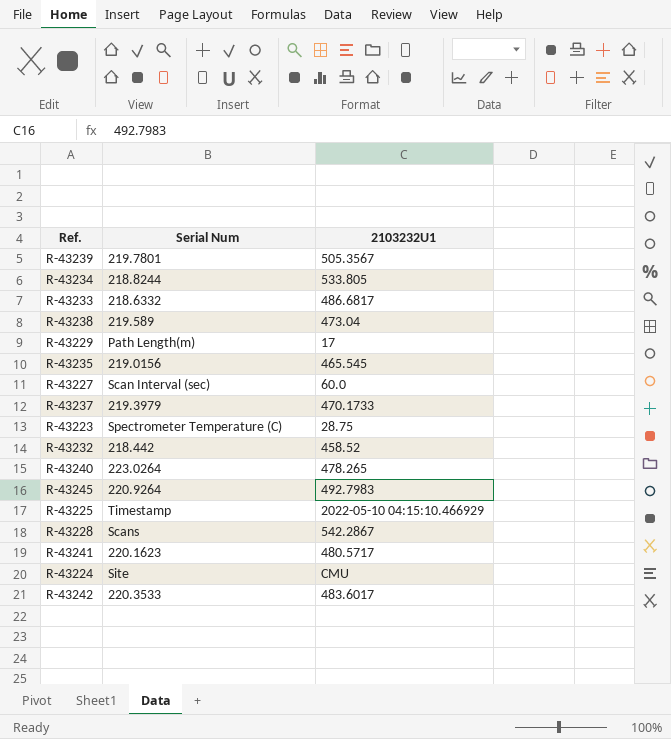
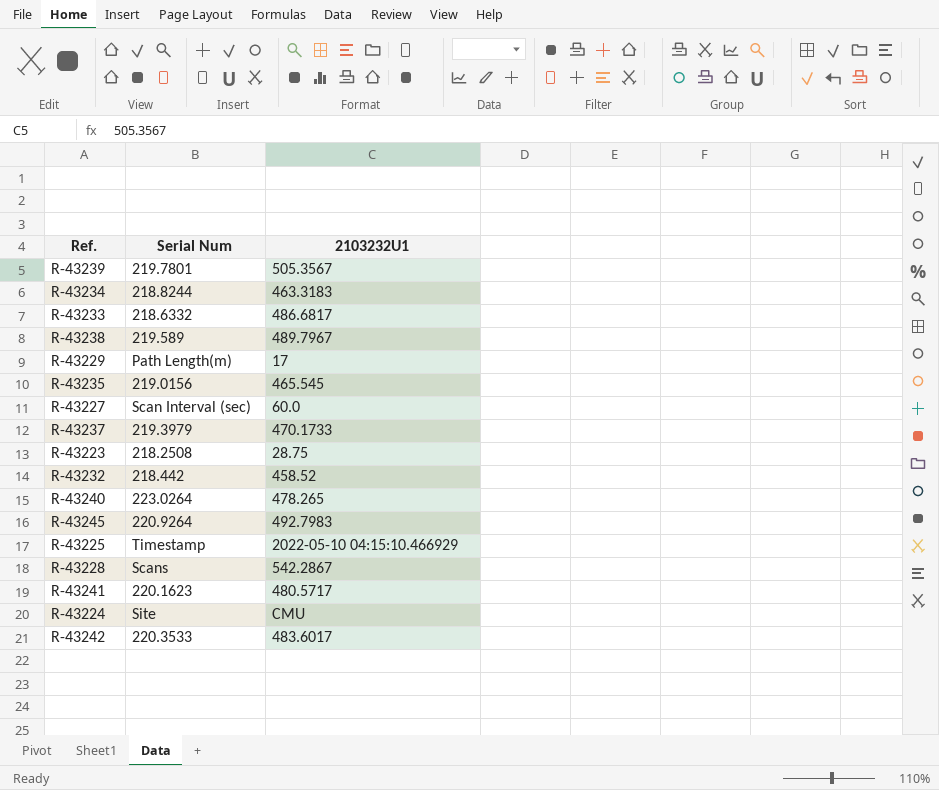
R-43234 | 2103232U1: 533.805 -> 463.3183
R-43238 | 2103232U1: 473.04 -> 489.7967
R-43223 | Serial Num: Spectrometer Temperature (C) -> 218.2508

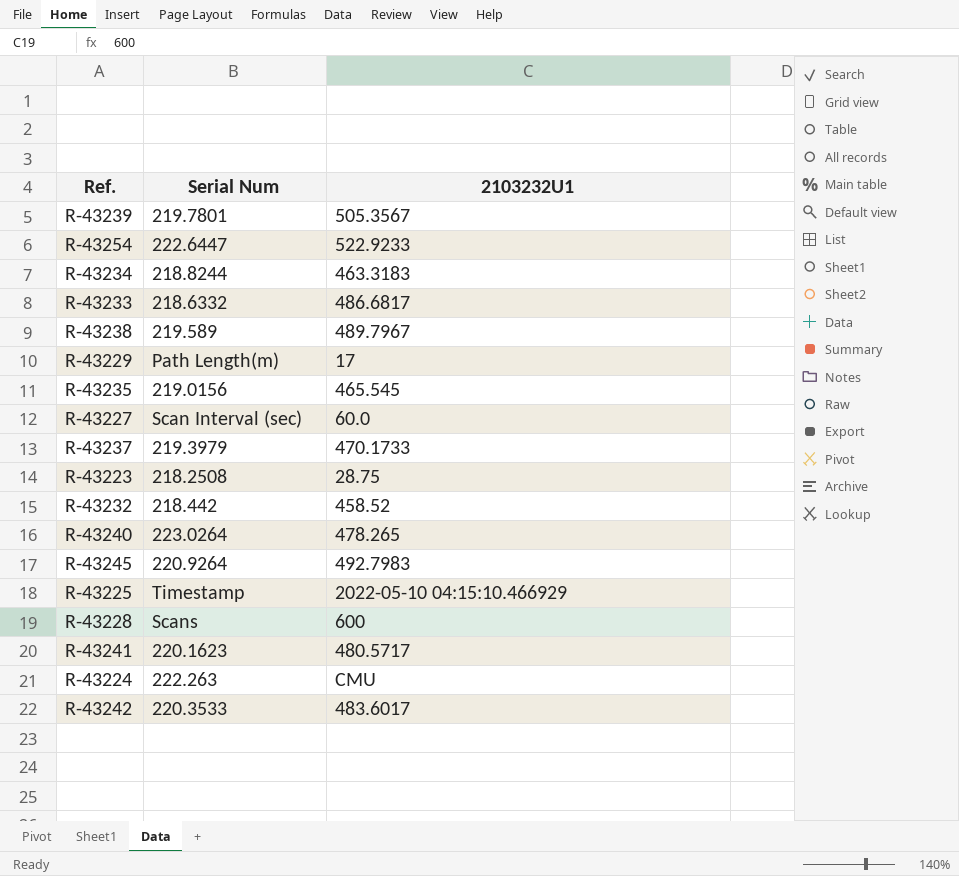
row R-43254: none -> 222.6447 | 522.9233
R-43228 | 2103232U1: 542.2867 -> 600
R-43224 | Serial Num: Site -> 222.263

